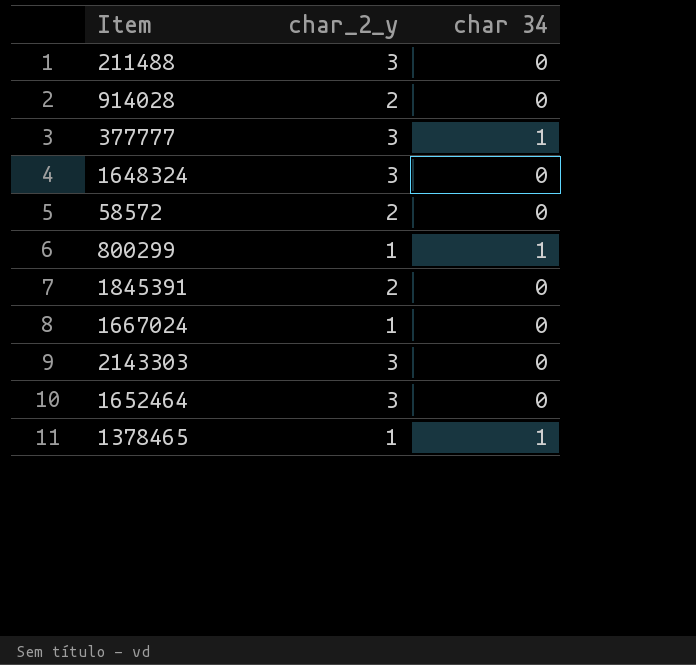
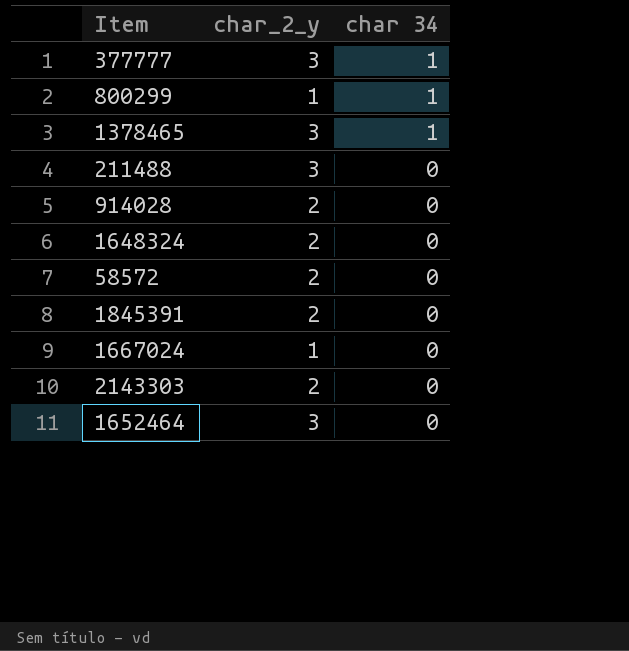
row order: none -> char 34 descending
1378465 | char_2_y: 1 -> 3
1648324 | char_2_y: 3 -> 2
2143303 | char_2_y: 3 -> 2

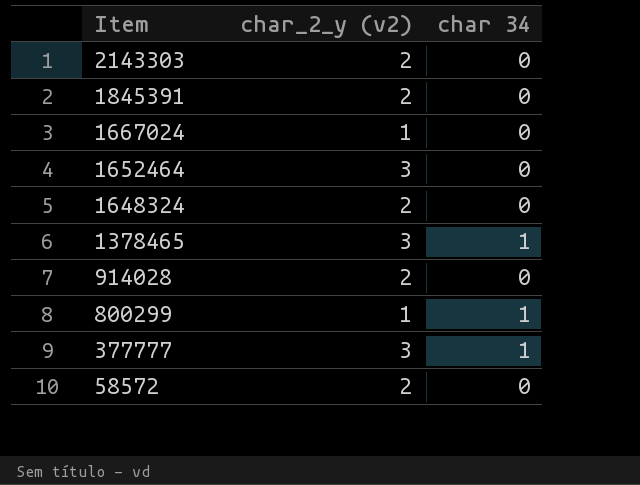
row order: char 34 descending -> Item descending
column name: char_2_y -> char_2_y (v2)
row 211488: 3 | 0 -> none

